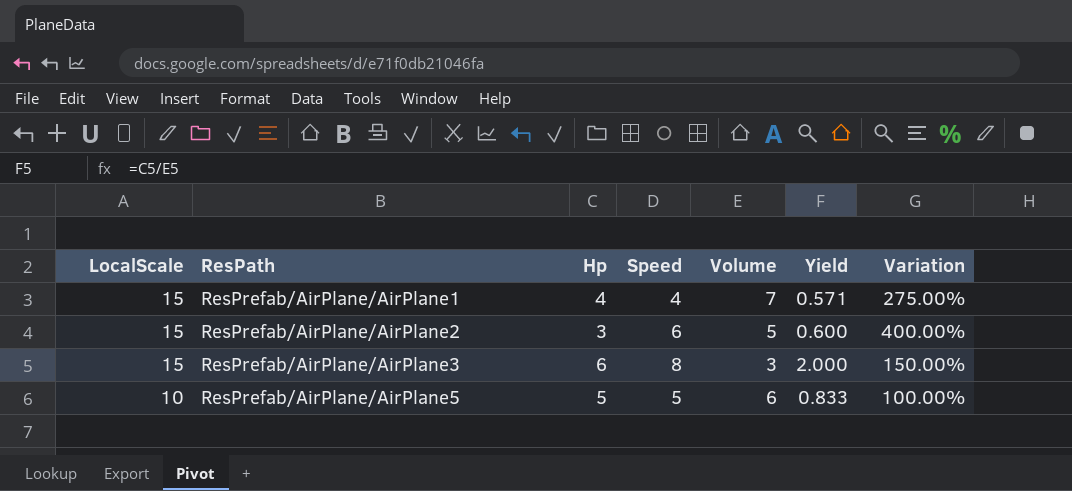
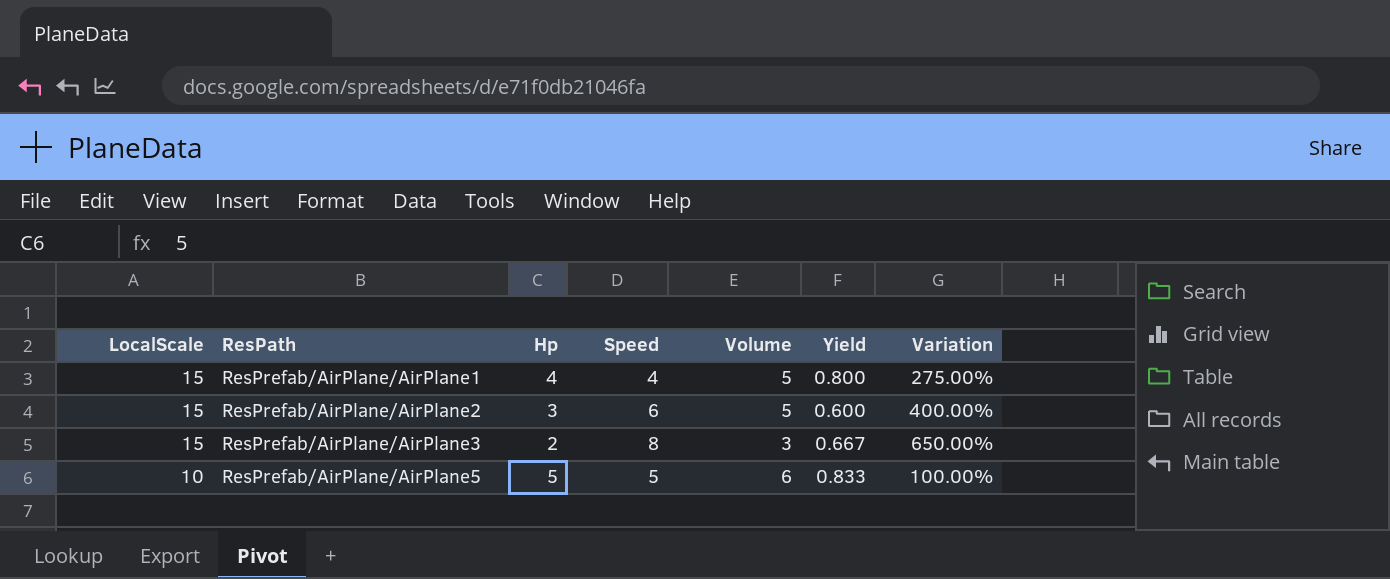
ResPrefab/AirPlane/AirPlane1 | Volume: 7 -> 5
ResPrefab/AirPlane/AirPlane1 | Yield: 0.571 -> 0.800
ResPrefab/AirPlane/AirPlane3 | Hp: 6 -> 2
ResPrefab/AirPlane/AirPlane3 | Yield: 2.000 -> 0.667
ResPrefab/AirPlane/AirPlane3 | Variation: 150.00% -> 650.00%

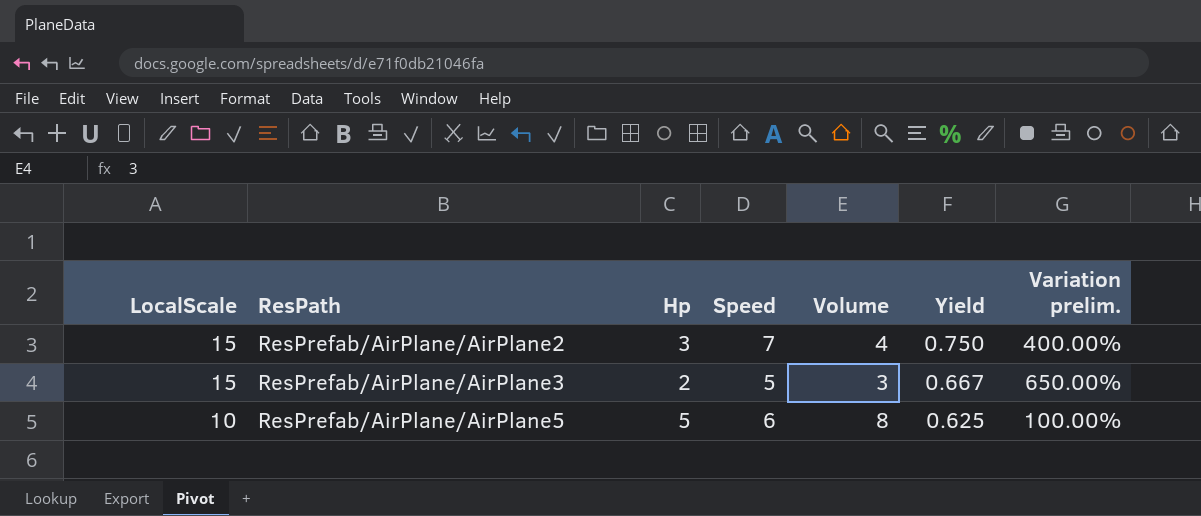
column name: Variation -> Variation prelim.
row ResPrefab/AirPlane/AirPlane1: 15 | 4 | 4 | 5 | 0.800 | 275.00% -> none
ResPrefab/AirPlane/AirPlane2 | Speed: 6 -> 7
ResPrefab/AirPlane/AirPlane2 | Volume: 5 -> 4
ResPrefab/AirPlane/AirPlane2 | Yield: 0.600 -> 0.750
ResPrefab/AirPlane/AirPlane3 | Speed: 8 -> 5
ResPrefab/AirPlane/AirPlane5 | Speed: 5 -> 6
ResPrefab/AirPlane/AirPlane5 | Volume: 6 -> 8
ResPrefab/AirPlane/AirPlane5 | Yield: 0.833 -> 0.625

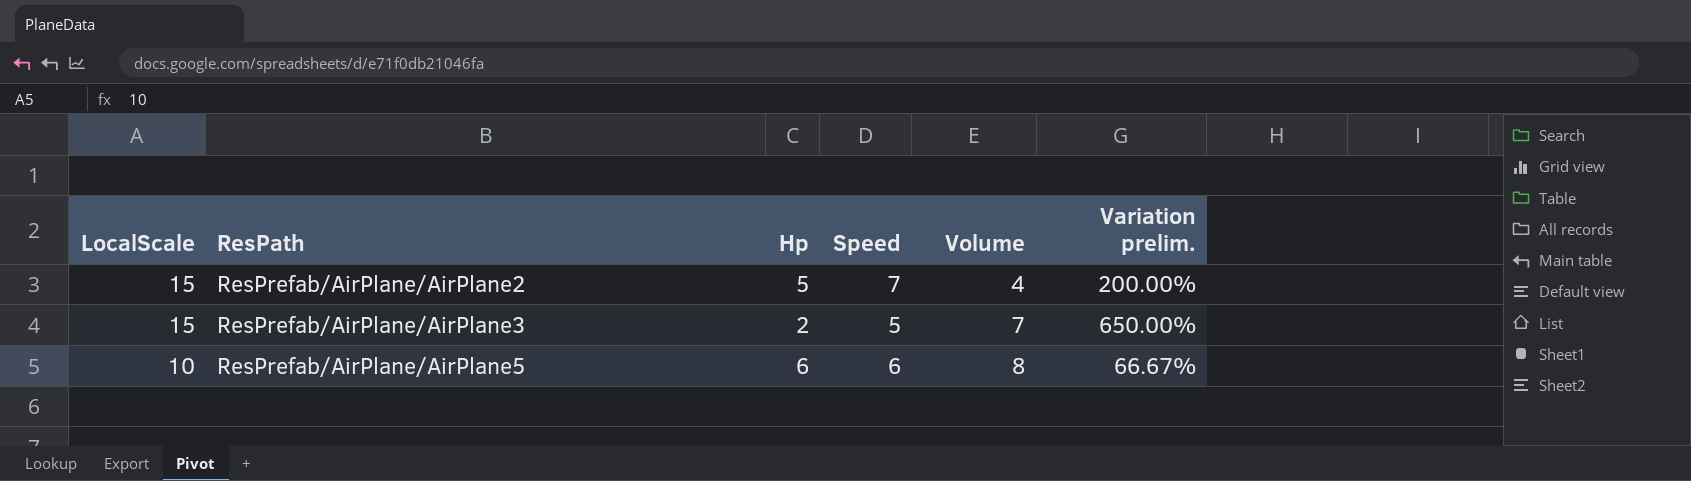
column Yield | formula: [Hp] / [Volume] -> none
ResPrefab/AirPlane/AirPlane2 | Hp: 3 -> 5
ResPrefab/AirPlane/AirPlane2 | Variation prelim.: 400.00% -> 200.00%
ResPrefab/AirPlane/AirPlane3 | Volume: 3 -> 7
ResPrefab/AirPlane/AirPlane5 | Hp: 5 -> 6
ResPrefab/AirPlane/AirPlane5 | Variation prelim.: 100.00% -> 66.67%

